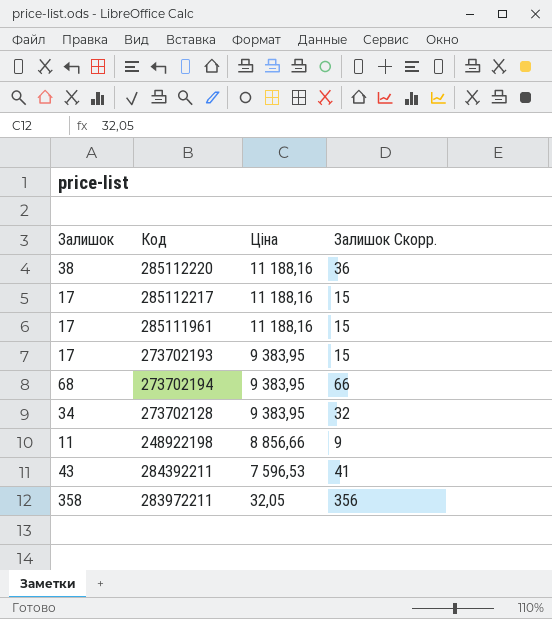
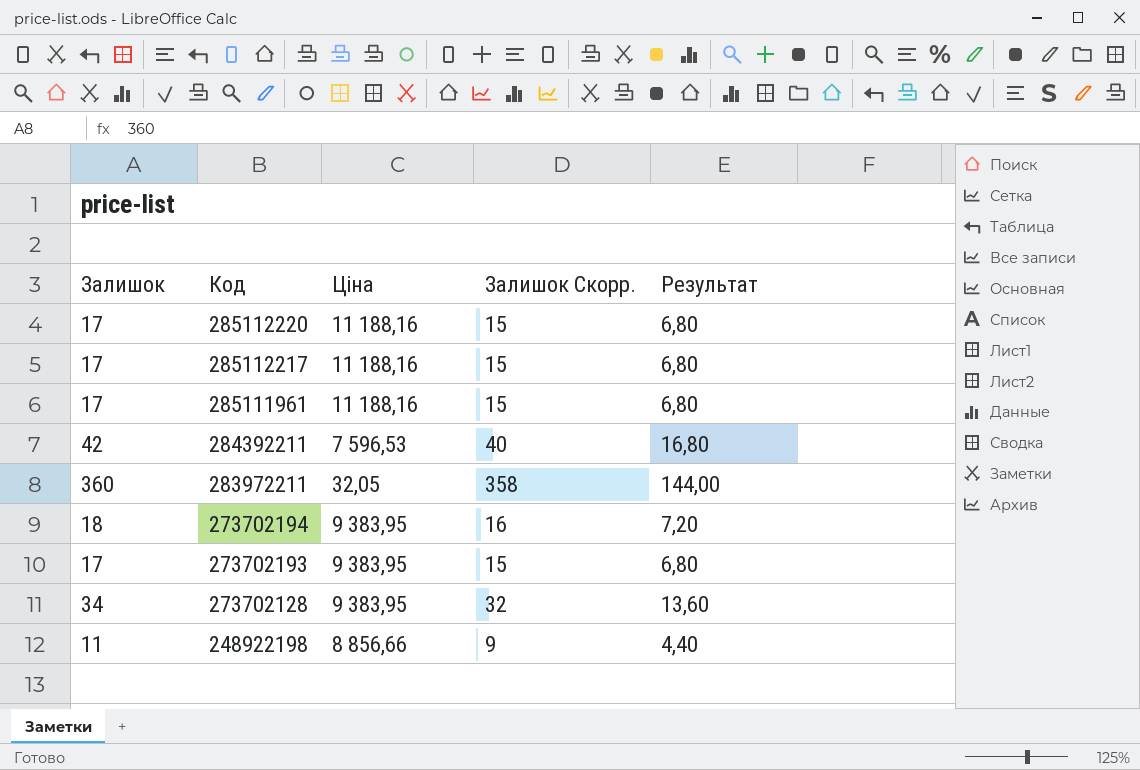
row order: Ціна descending -> Код descending
column Результат | formula: none -> [Залишок] * 0,4
285112220 | Залишок: 38 -> 17
285112220 | Залишок Скорр.: 36 -> 15
284392211 | Залишок: 43 -> 42
284392211 | Залишок Скорр.: 41 -> 40
283972211 | Залишок: 358 -> 360
283972211 | Залишок Скорр.: 356 -> 358
273702194 | Залишок: 68 -> 18
273702194 | Залишок Скорр.: 66 -> 16

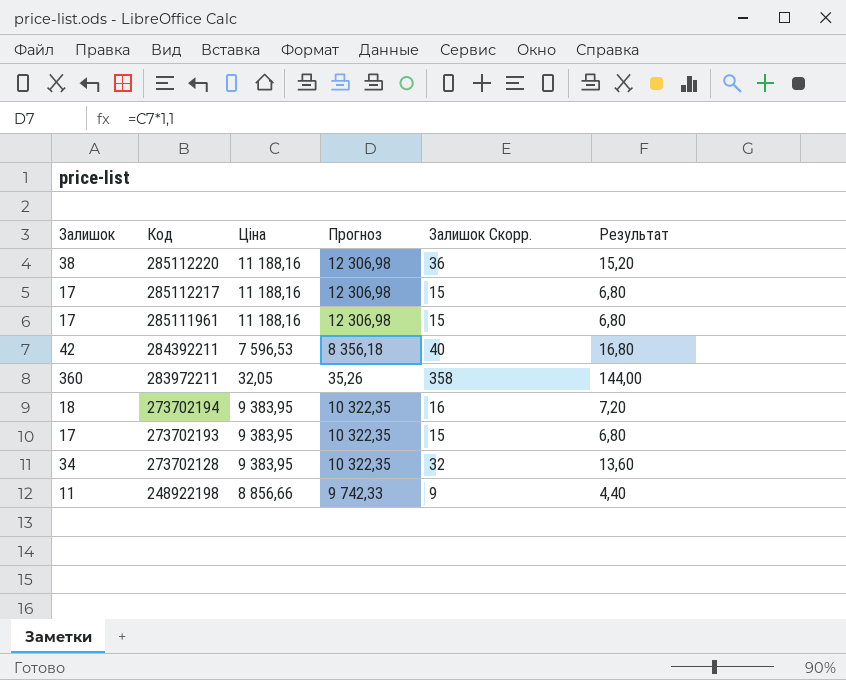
column Прогноз | formula: none -> [Ціна] * 1,1
285112220 | Залишок: 17 -> 38
285112220 | Залишок Скорр.: 15 -> 36
285112220 | Результат: 6,80 -> 15,20

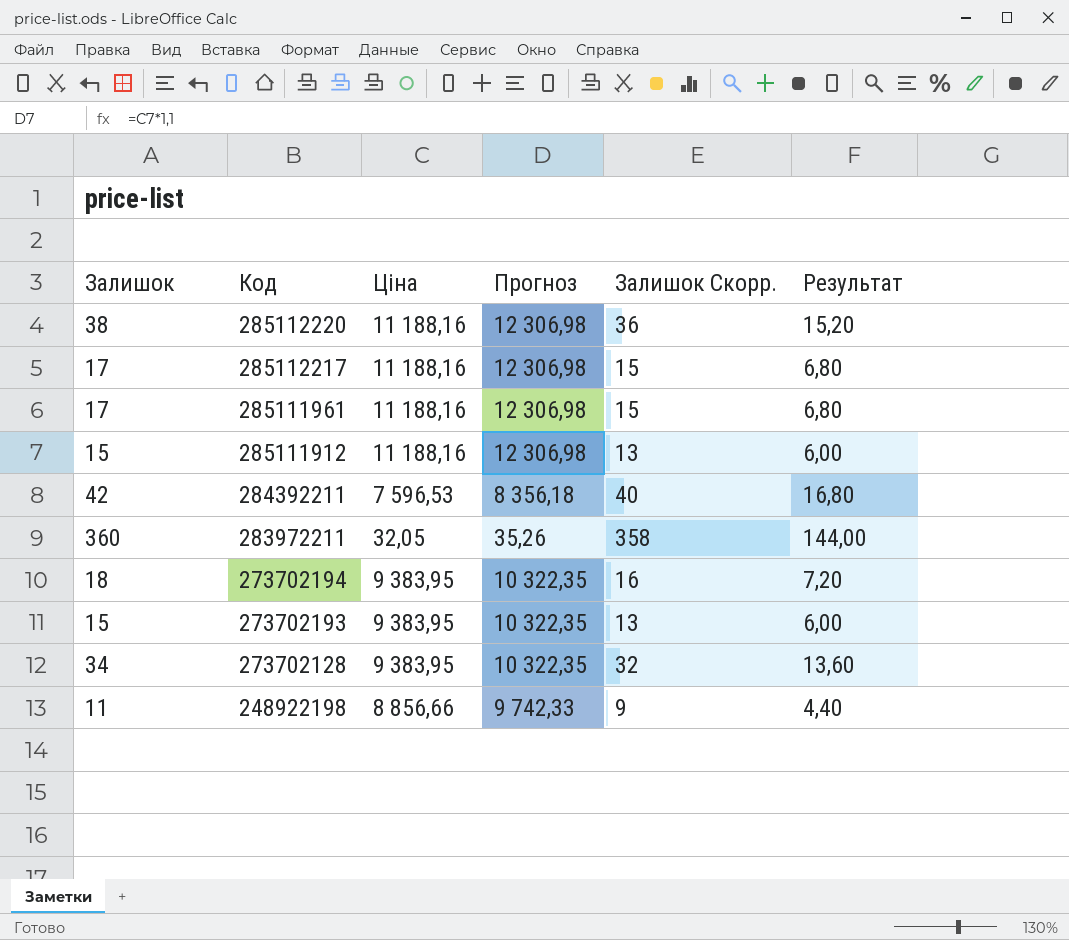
row 285111912: none -> 15 | 11 188,16 | 12 306,98 | 13 | 6,00
273702193 | Залишок: 17 -> 15
273702193 | Залишок Скорр.: 15 -> 13
273702193 | Результат: 6,80 -> 6,00

